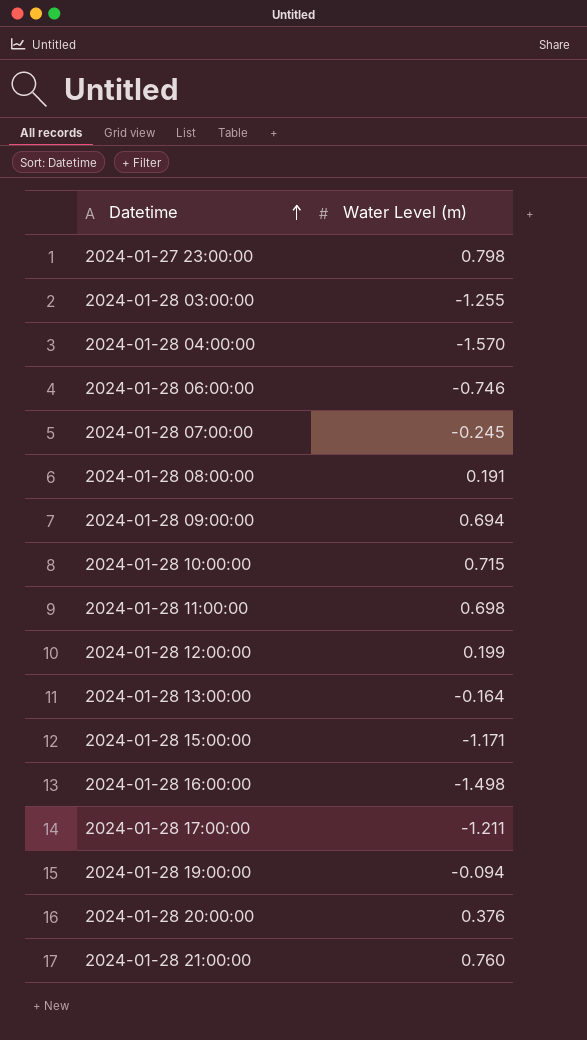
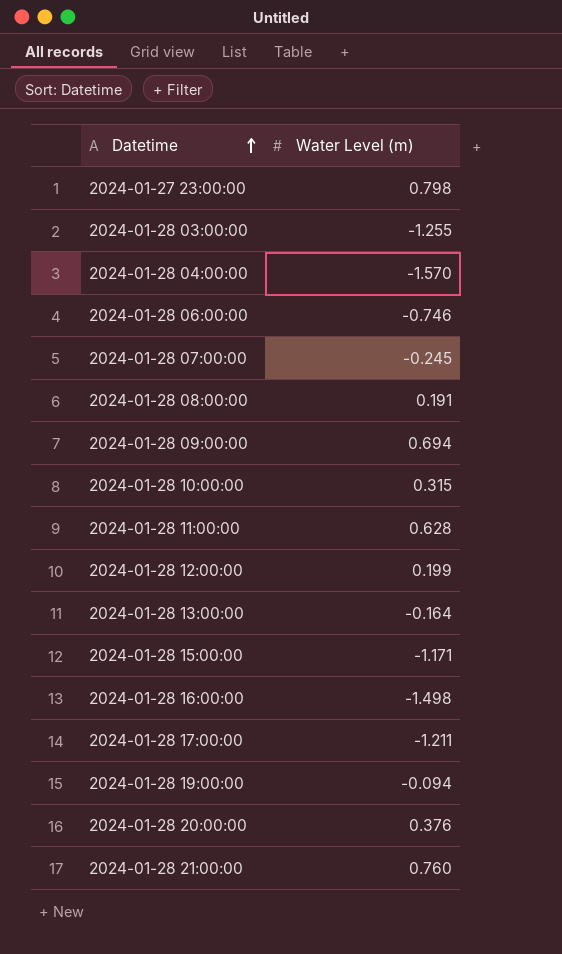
2024-01-28 10:00:00 | Water Level (m): 0.715 -> 0.315
2024-01-28 11:00:00 | Water Level (m): 0.698 -> 0.628

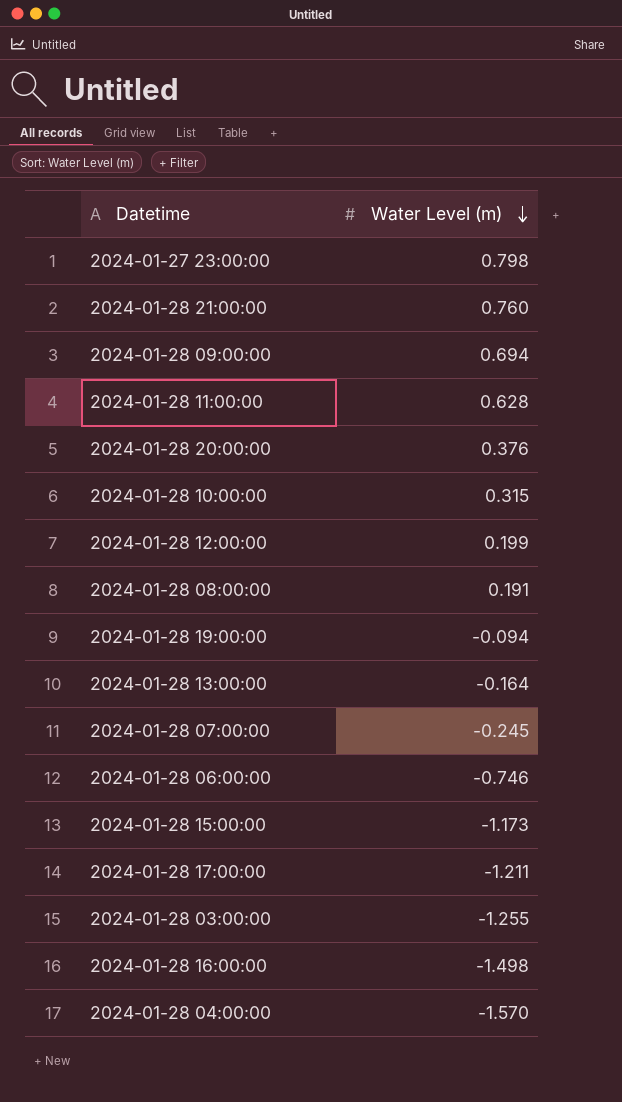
row order: Datetime ascending -> Water Level (m) descending
2024-01-28 15:00:00 | Water Level (m): -1.171 -> -1.173

